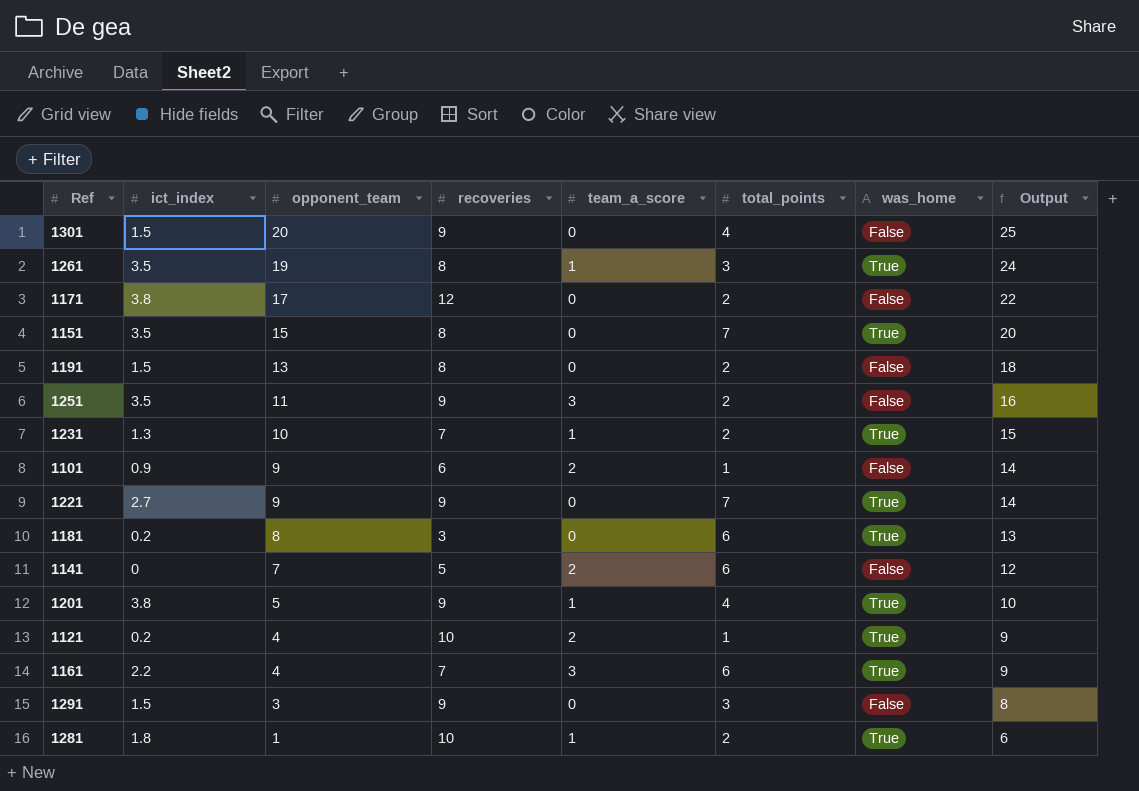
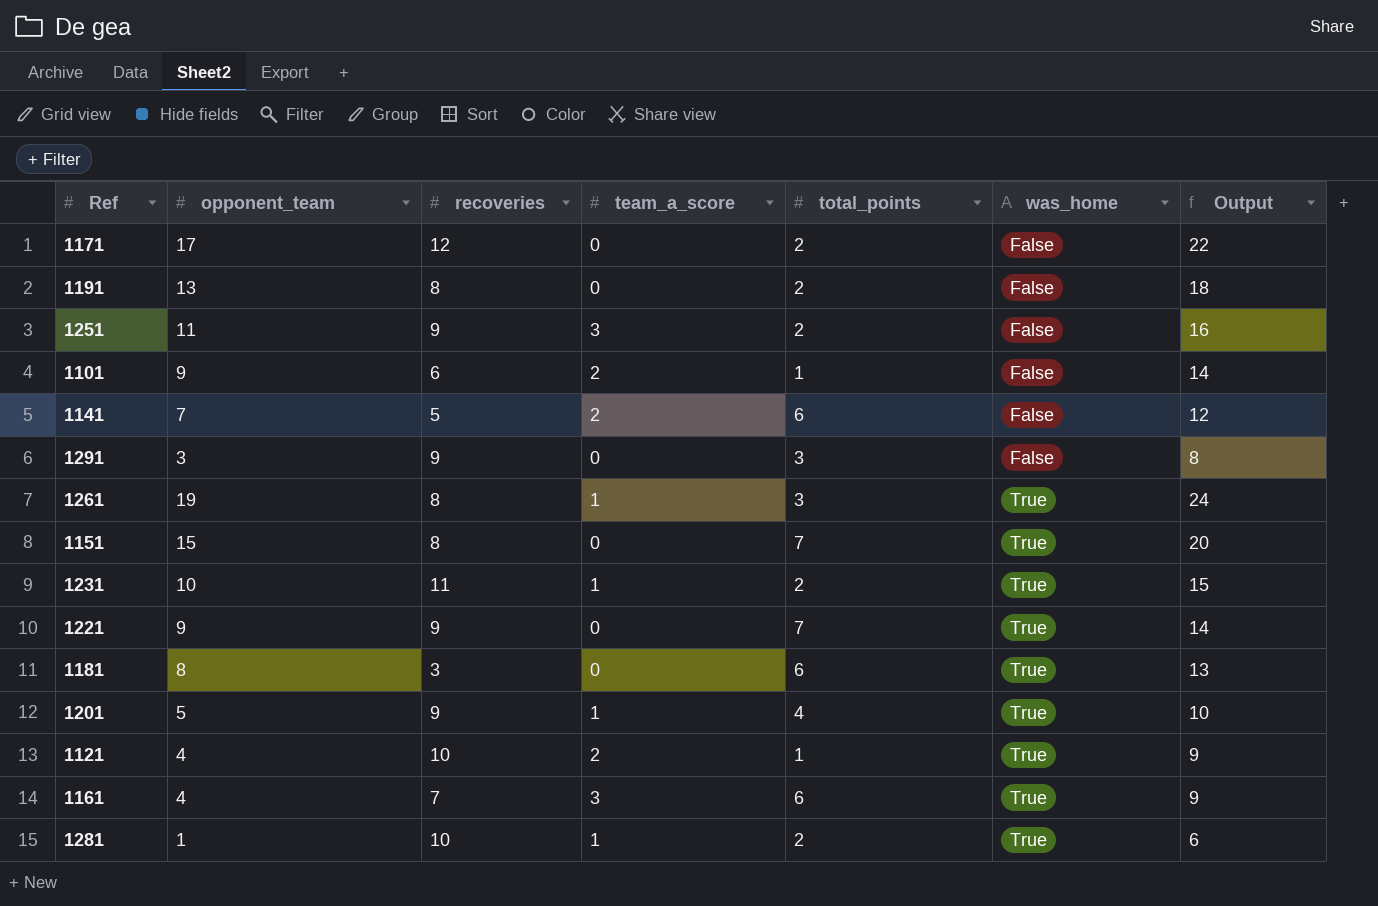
row order: opponent_team descending -> was_home ascending
column ict_index | position: 2 -> none
row 1301: 1.5 | 20 | 9 | 0 | 4 | False | 25 -> none
1231 | recoveries: 7 -> 11

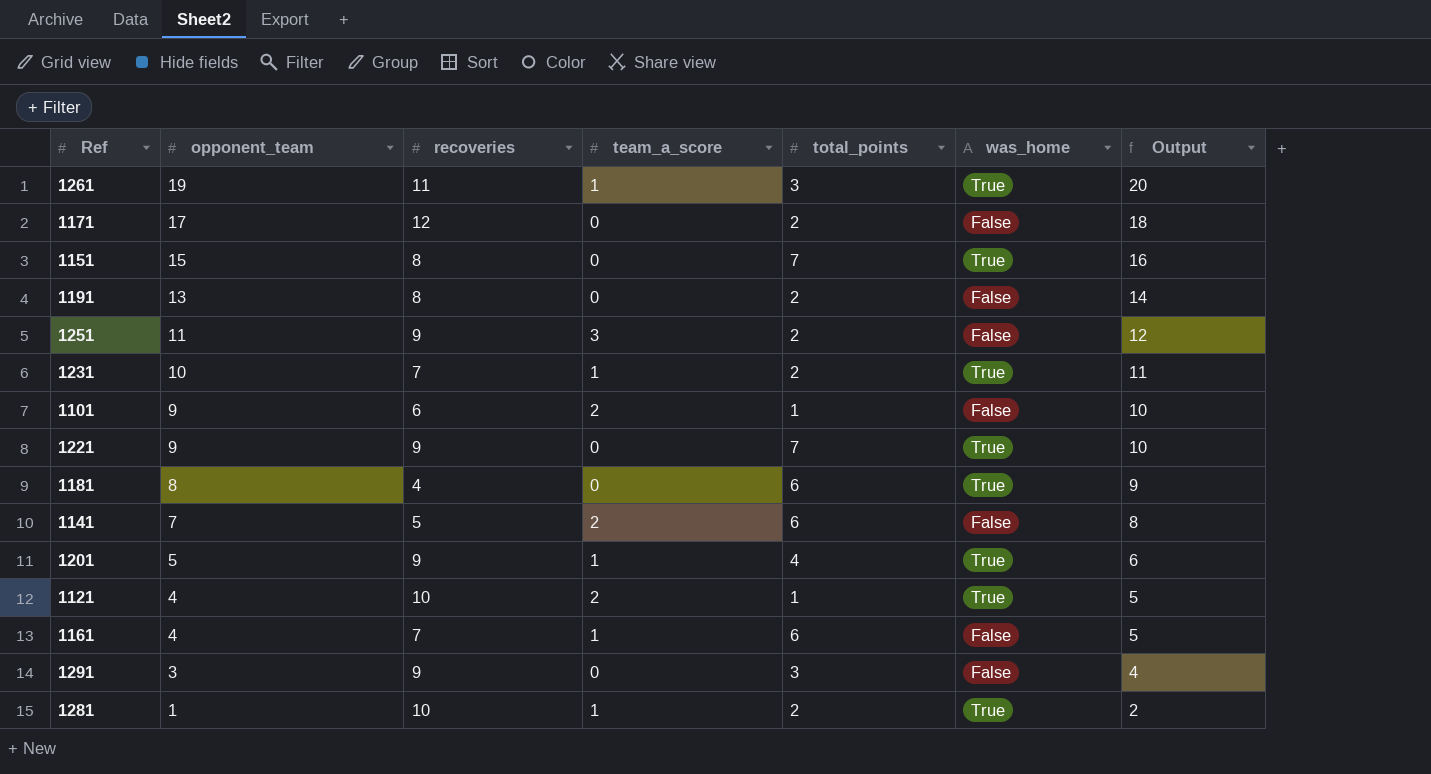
row order: was_home ascending -> opponent_team descending
column Output | formula: [opponent_team] + 5 -> [opponent_team] + 1
1261 | recoveries: 8 -> 11
1231 | recoveries: 11 -> 7
1181 | recoveries: 3 -> 4
1161 | team_a_score: 3 -> 1
1161 | was_home: True -> False

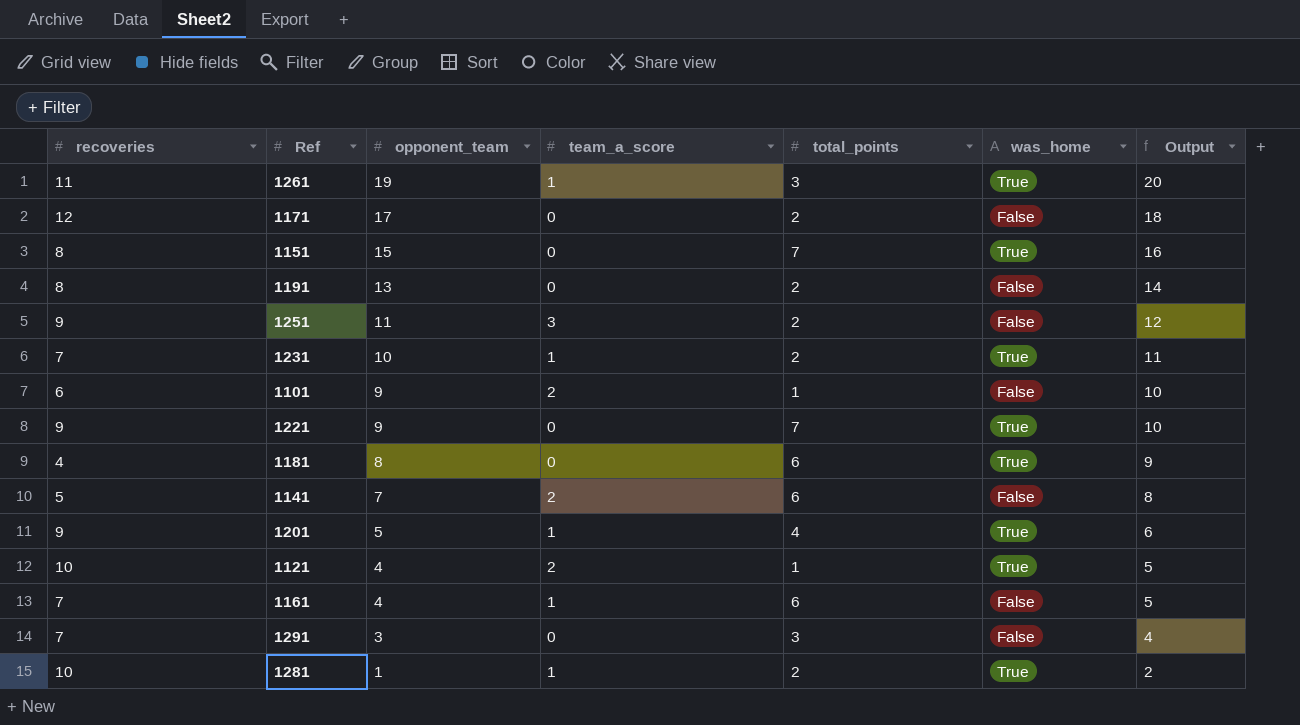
column recoveries | position: 3 -> 1
1291 | recoveries: 9 -> 7

